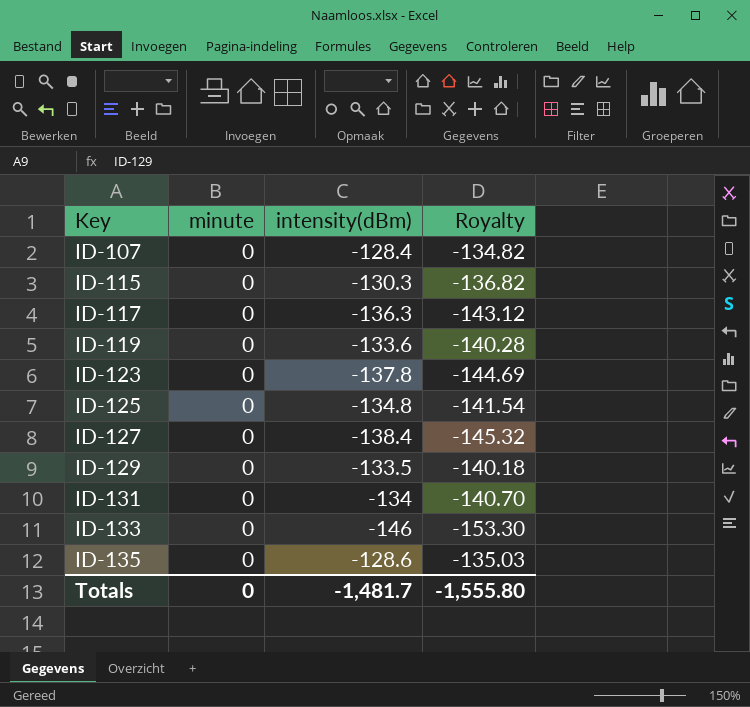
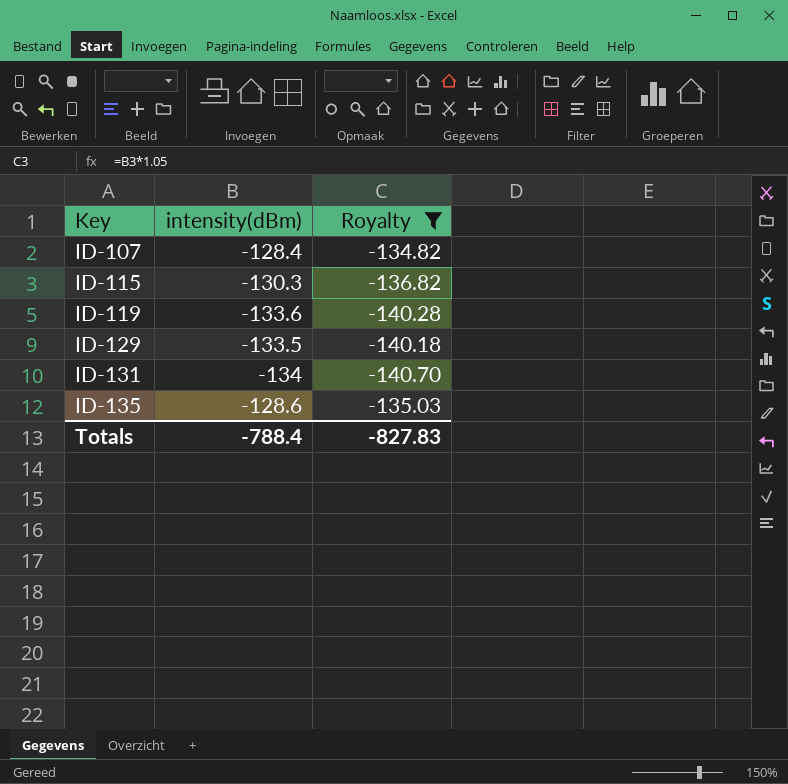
filter: none -> Royalty >= -140.70
column minute | position: 2 -> none
Totals | intensity(dBm): -1,481.7 -> -788.4
Totals | Royalty: -1,555.80 -> -827.83

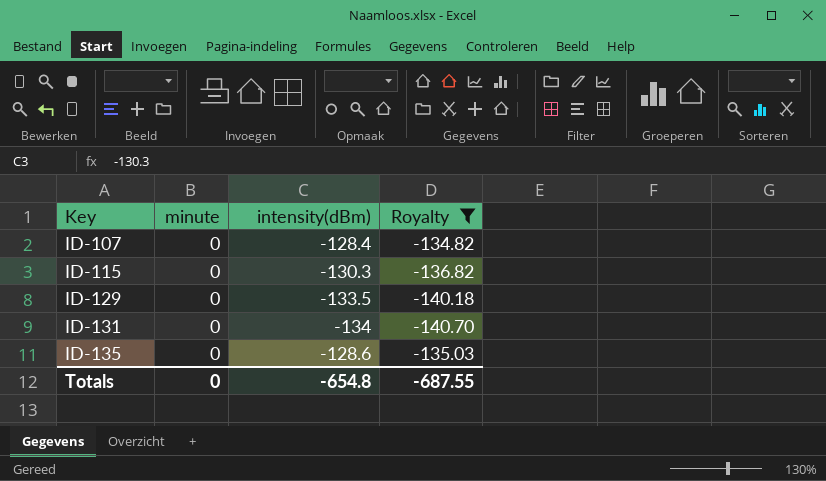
column minute | position: none -> 2
row ID-119: -133.6 | -140.28 -> none
Totals | intensity(dBm): -788.4 -> -654.8
Totals | Royalty: -827.83 -> -687.55

